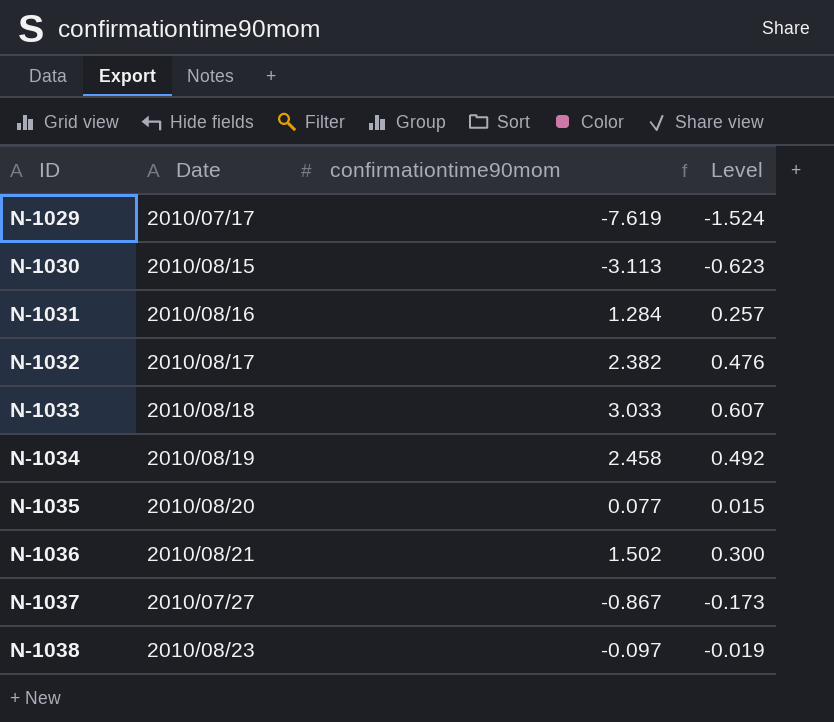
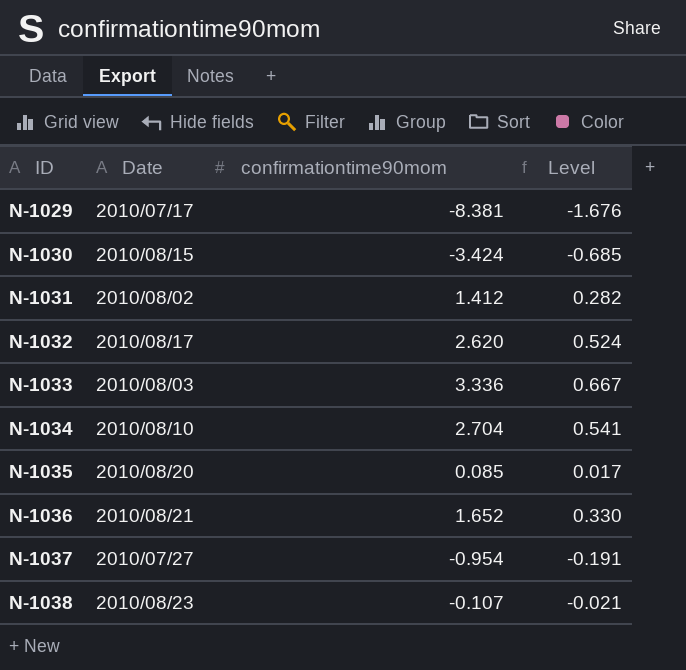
N-1029 | confirmationtime90mom: -7.619 -> -8.381
N-1029 | Level: -1.524 -> -1.676
N-1030 | confirmationtime90mom: -3.113 -> -3.424
N-1030 | Level: -0.623 -> -0.685
N-1031 | Date: 2010/08/16 -> 2010/08/02
N-1031 | confirmationtime90mom: 1.284 -> 1.412
N-1031 | Level: 0.257 -> 0.282
N-1032 | confirmationtime90mom: 2.382 -> 2.620
N-1032 | Level: 0.476 -> 0.524
N-1033 | Date: 2010/08/18 -> 2010/08/03
N-1033 | confirmationtime90mom: 3.033 -> 3.336
N-1033 | Level: 0.607 -> 0.667
N-1034 | Date: 2010/08/19 -> 2010/08/10
N-1034 | confirmationtime90mom: 2.458 -> 2.704
N-1034 | Level: 0.492 -> 0.541
N-1035 | confirmationtime90mom: 0.077 -> 0.085
N-1035 | Level: 0.015 -> 0.017
N-1036 | confirmationtime90mom: 1.502 -> 1.652
N-1036 | Level: 0.300 -> 0.330
N-1037 | confirmationtime90mom: -0.867 -> -0.954
N-1037 | Level: -0.173 -> -0.191
N-1038 | confirmationtime90mom: -0.097 -> -0.107
N-1038 | Level: -0.019 -> -0.021

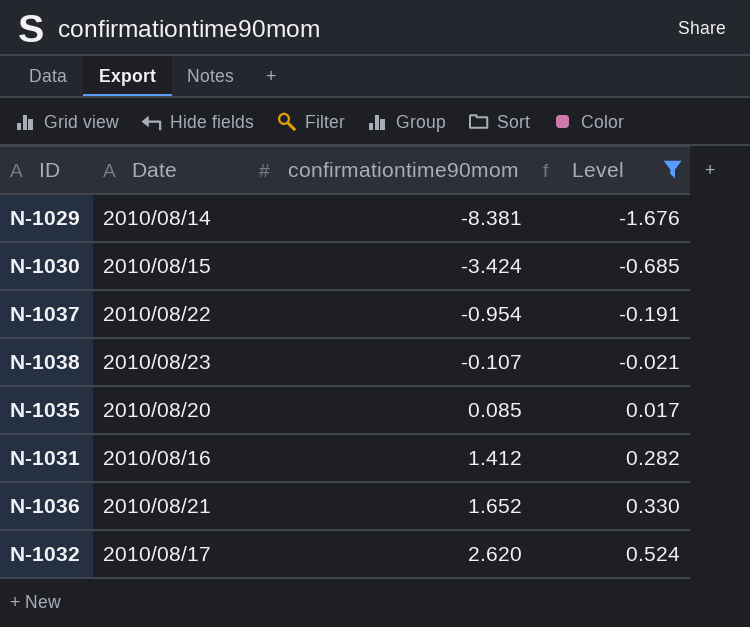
filter: none -> Level <= 0.524
row order: ID ascending -> confirmationtime90mom ascending
N-1029 | Date: 2010/07/17 -> 2010/08/14
N-1037 | Date: 2010/07/27 -> 2010/08/22
N-1031 | Date: 2010/08/02 -> 2010/08/16

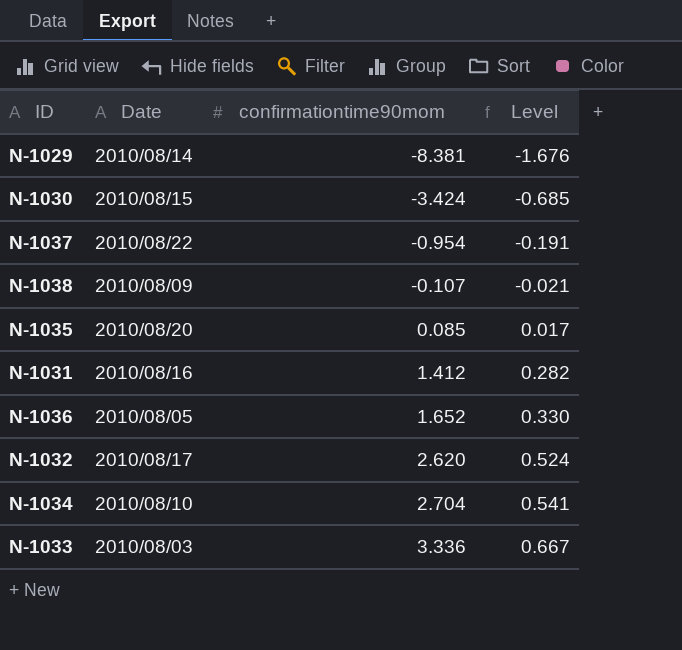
filter: Level <= 0.524 -> none
N-1038 | Date: 2010/08/23 -> 2010/08/09
N-1036 | Date: 2010/08/21 -> 2010/08/05

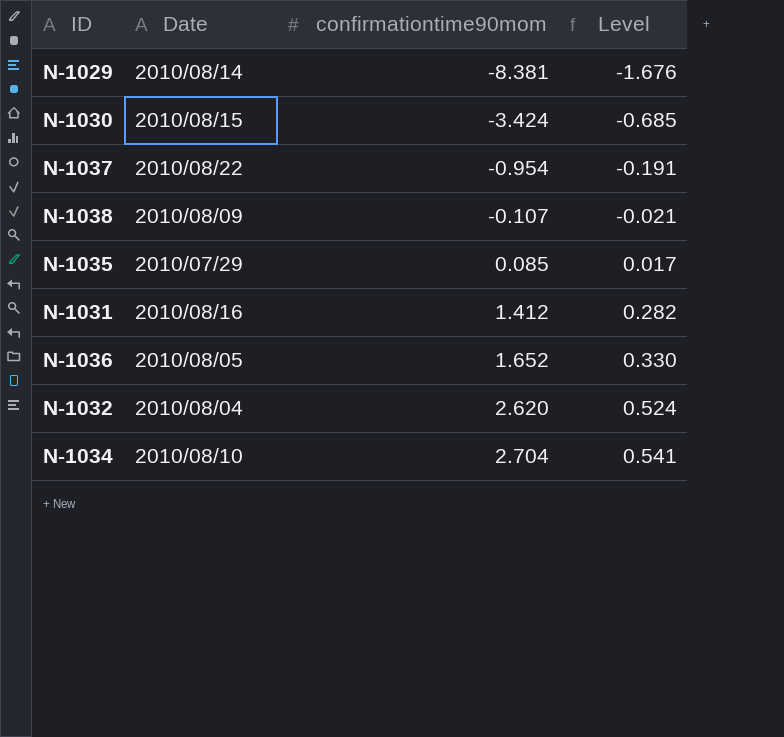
row N-1033: 2010/08/03 | 3.336 | 0.667 -> none
N-1035 | Date: 2010/08/20 -> 2010/07/29
N-1032 | Date: 2010/08/17 -> 2010/08/04

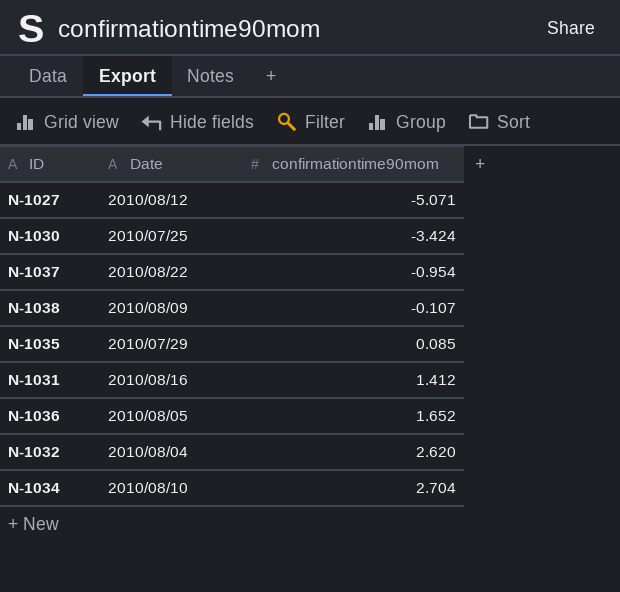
column Level | formula: [confirmationtime90mom] * 0.2 -> none
row N-1029: 2010/08/14 | -8.381 | -1.676 -> none
row N-1027: none -> 2010/08/12 | -5.071
N-1030 | Date: 2010/08/15 -> 2010/07/25

